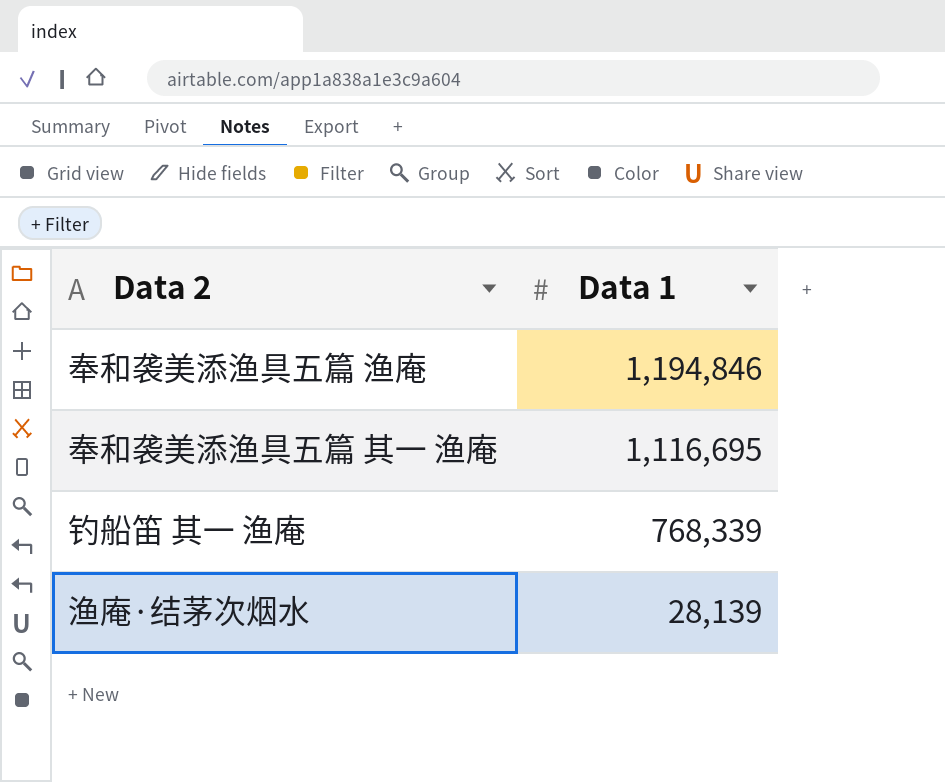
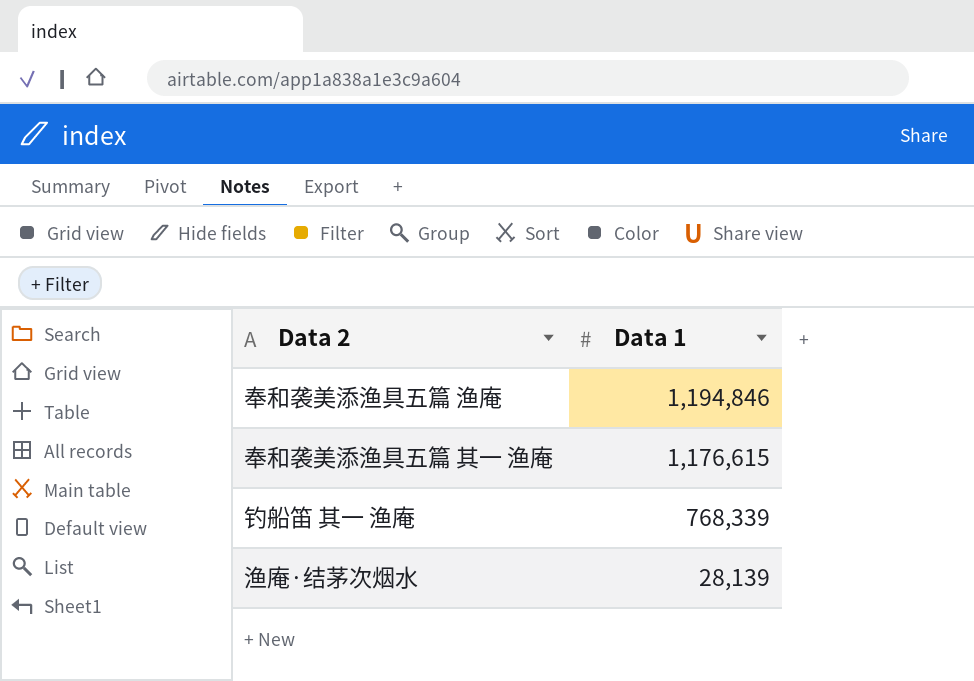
奉和袭美添渔具五篇 其一 渔庵 | Data 1: 1,116,695 -> 1,176,615

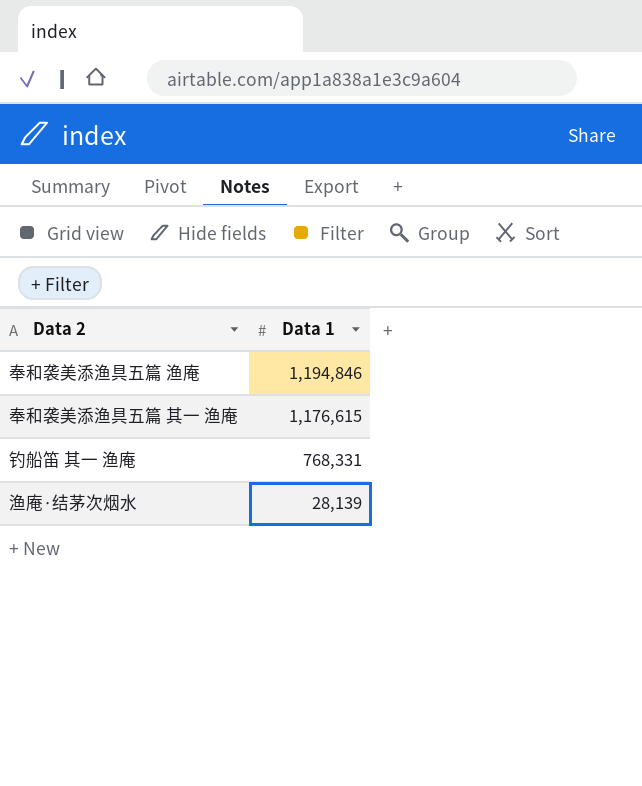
钓船笛 其一 渔庵 | Data 1: 768,339 -> 768,331

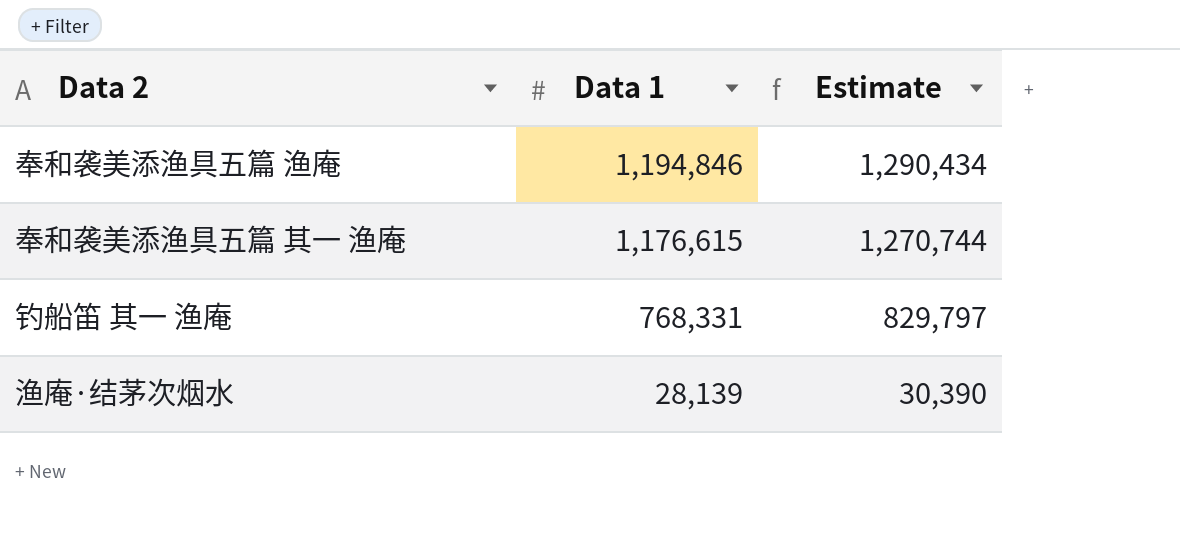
column Estimate | formula: none -> [Data 1] * 1.08

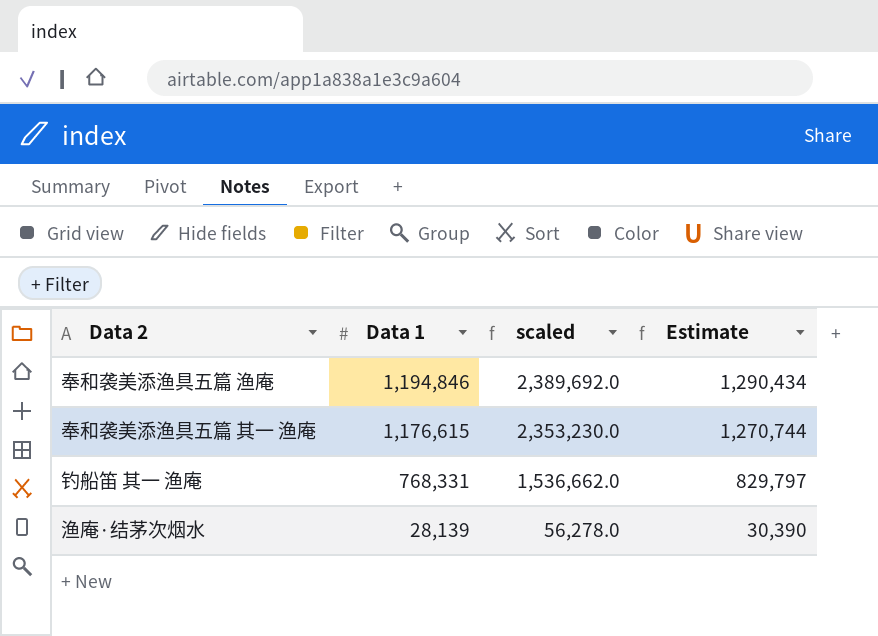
column scaled | formula: none -> [Data 1] * 2

